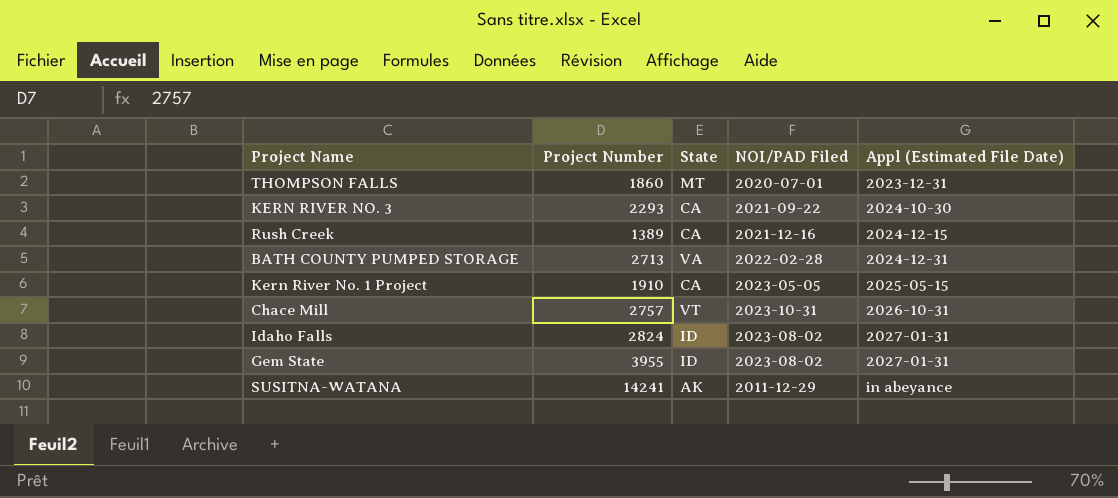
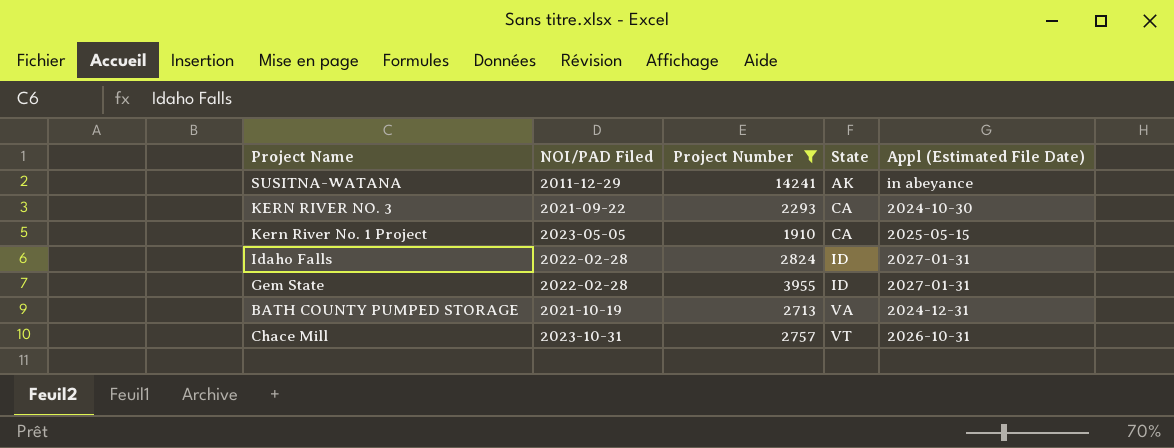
filter: none -> Project Number >= 1910
row order: Appl (Estimated File Date) ascending -> State ascending
column NOI/PAD Filed | position: 4 -> 2
Idaho Falls | NOI/PAD Filed: 2023-08-02 -> 2022-02-28
Gem State | NOI/PAD Filed: 2023-08-02 -> 2022-02-28
BATH COUNTY PUMPED STORAGE | NOI/PAD Filed: 2022-02-28 -> 2021-10-19

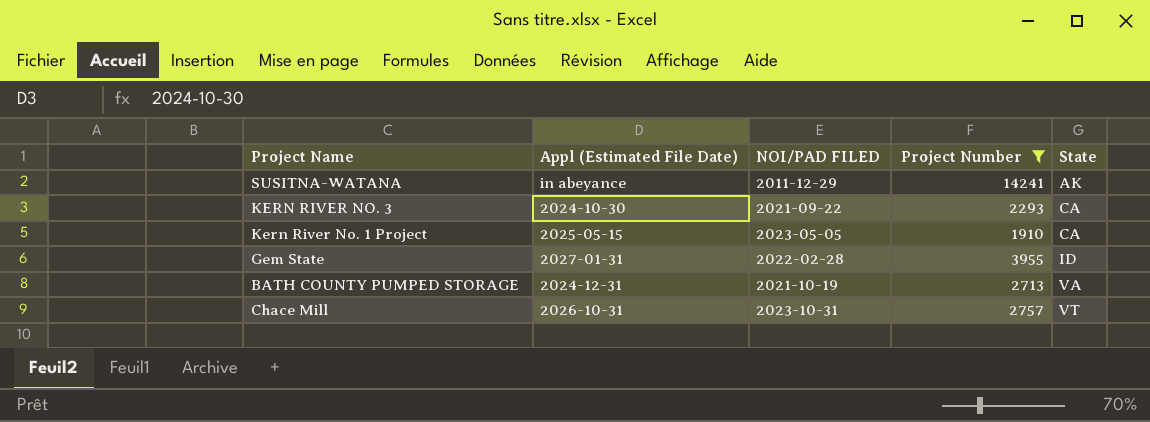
column Appl (Estimated File Date) | position: 5 -> 2
column name: NOI/PAD Filed -> NOI/PAD FILED
row Idaho Falls: 2022-02-28 | 2824 | ID | 2027-01-31 -> none

